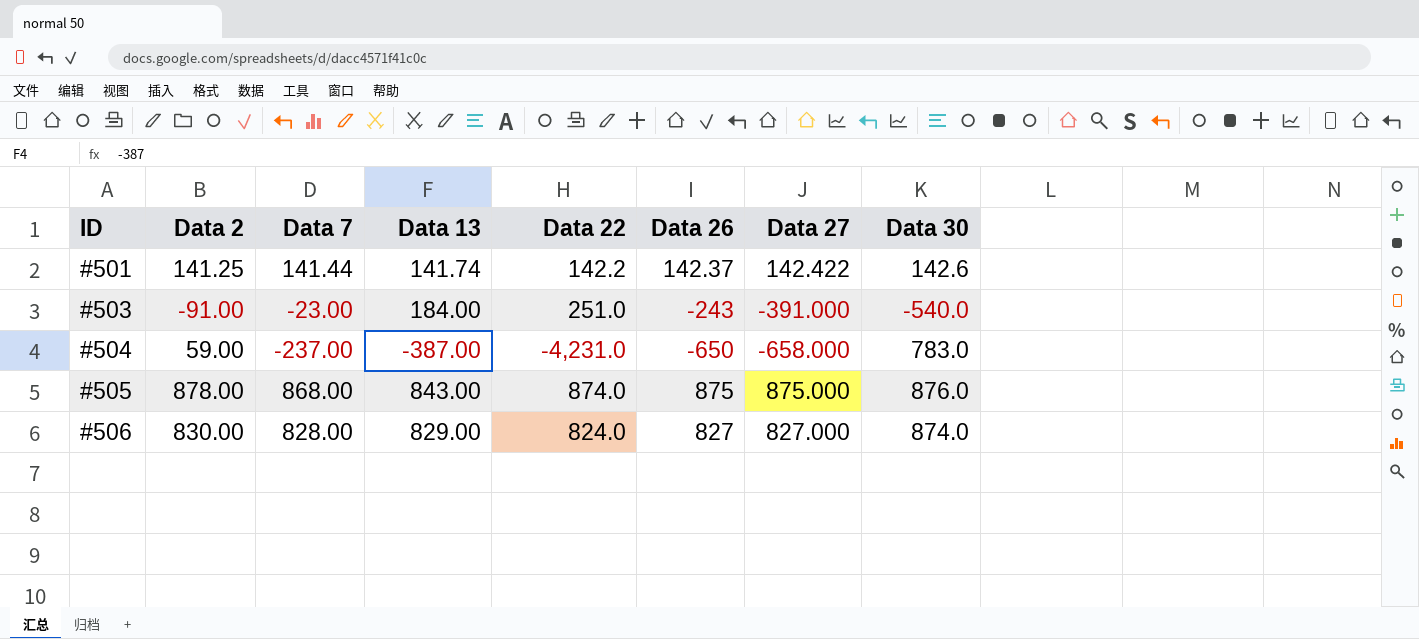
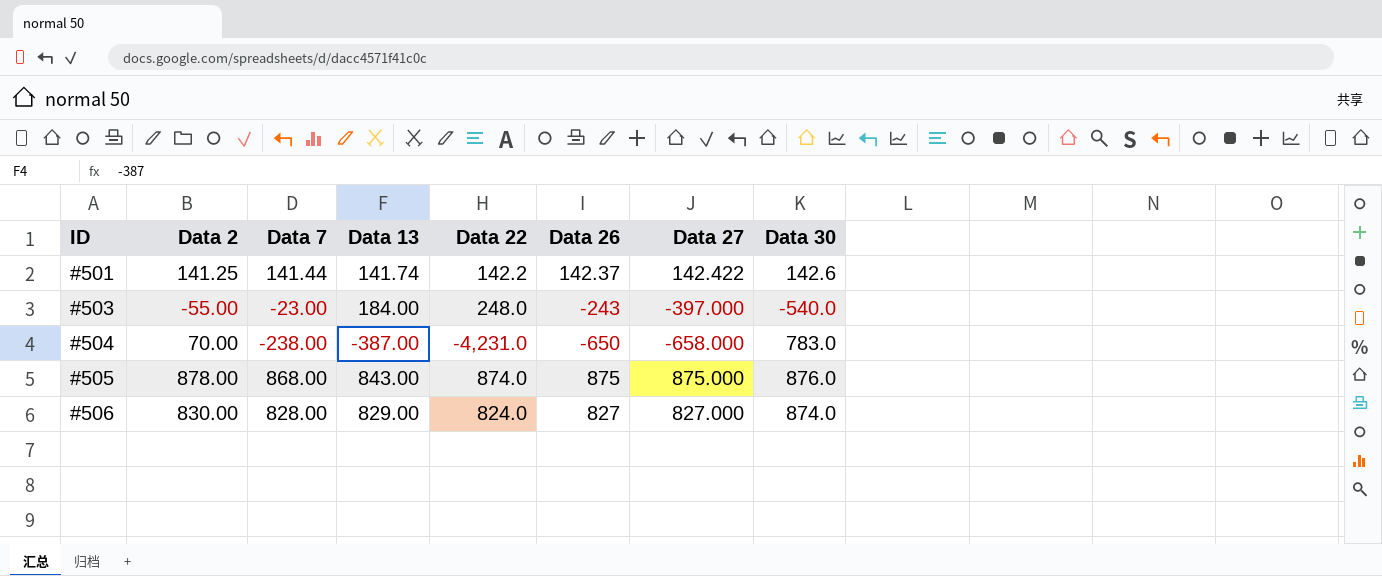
#503 | Data 2: -91.00 -> -55.00
#503 | Data 22: 251.0 -> 248.0
#503 | Data 27: -391.000 -> -397.000
#504 | Data 2: 59.00 -> 70.00
#504 | Data 7: -237.00 -> -238.00

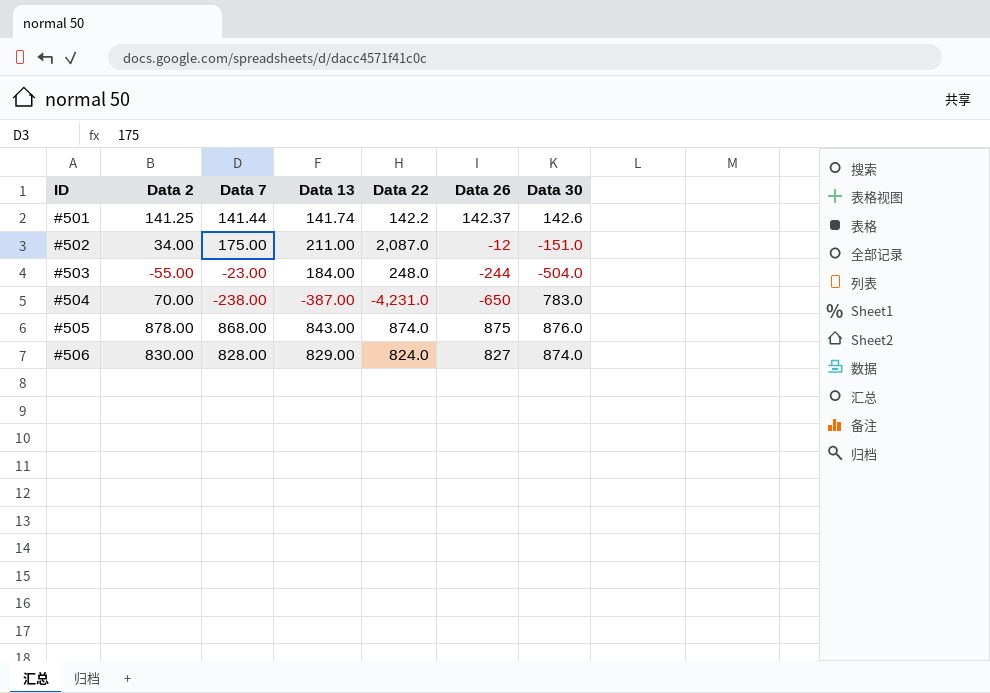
column Data 27 | position: 7 -> none
row #502: none -> 34.00 | 175.00 | 211.00 | 2,087.0 | -12 | -151.0
#503 | Data 26: -243 -> -244
#503 | Data 30: -540.0 -> -504.0

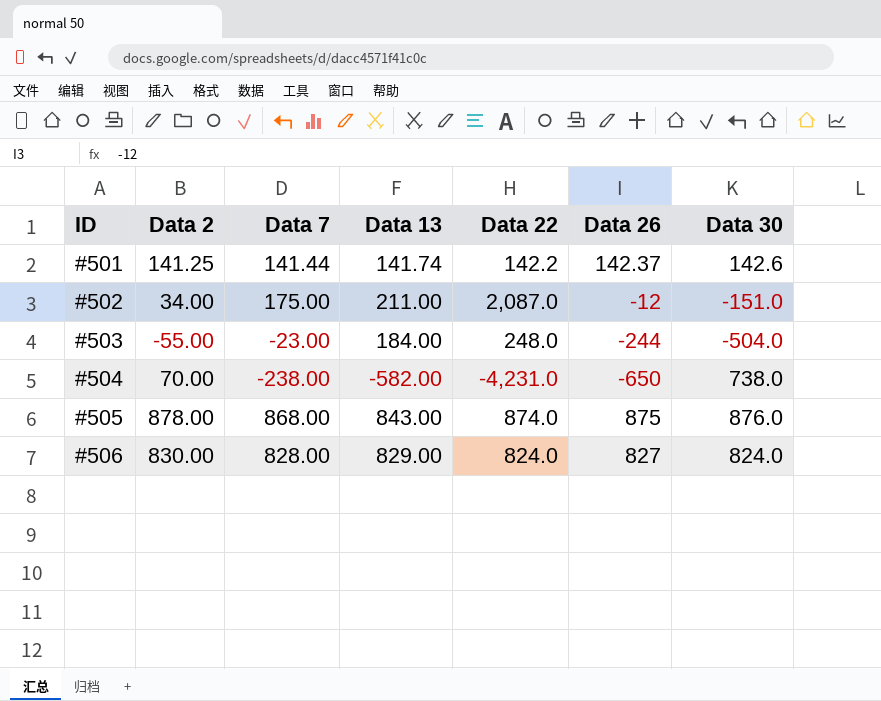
#504 | Data 13: -387.00 -> -582.00
#504 | Data 30: 783.0 -> 738.0
#506 | Data 30: 874.0 -> 824.0

